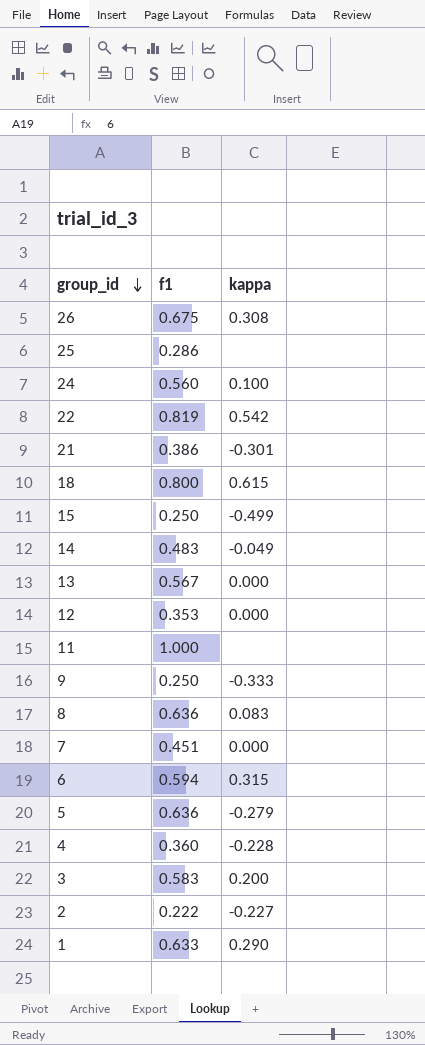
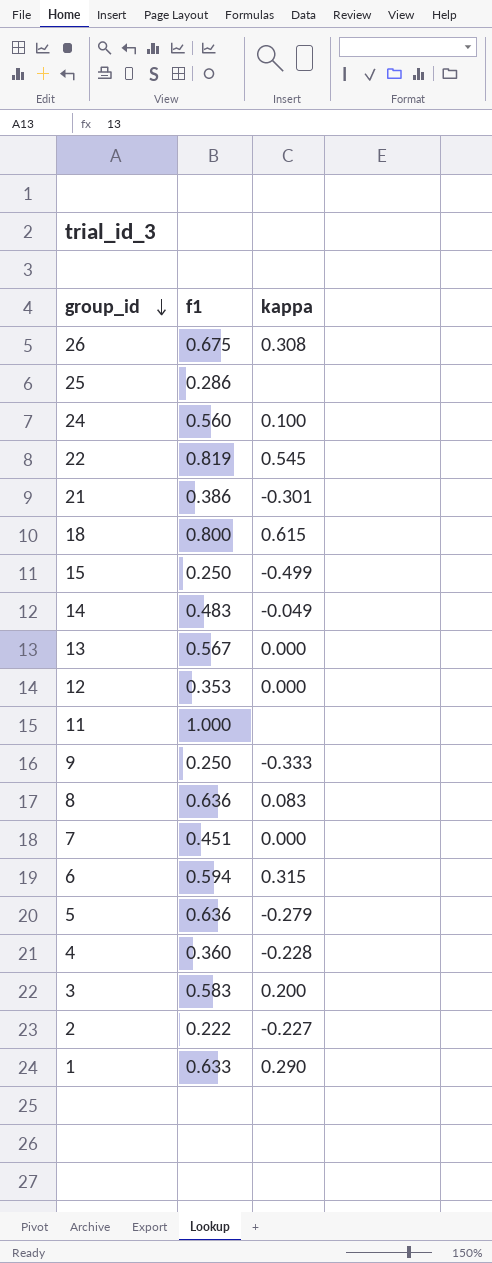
22 | kappa: 0.542 -> 0.545

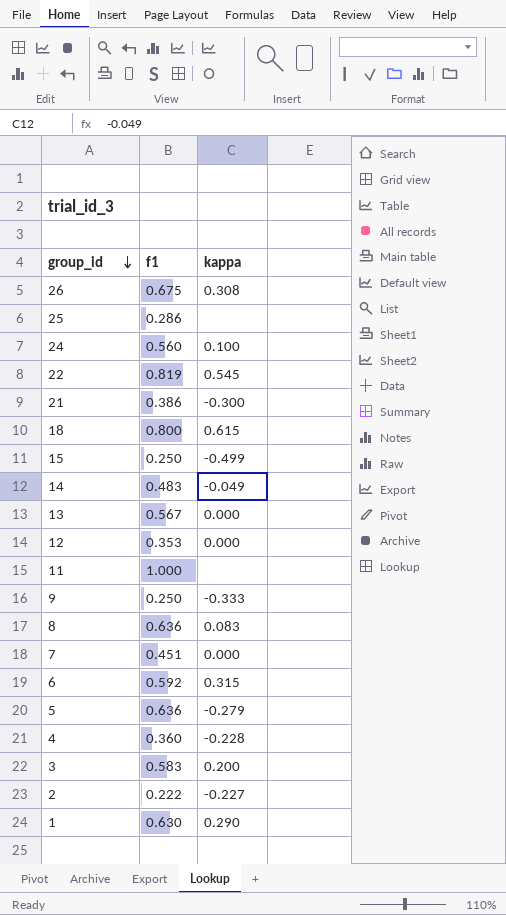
21 | kappa: -0.301 -> -0.300
6 | f1: 0.594 -> 0.592
1 | f1: 0.633 -> 0.630

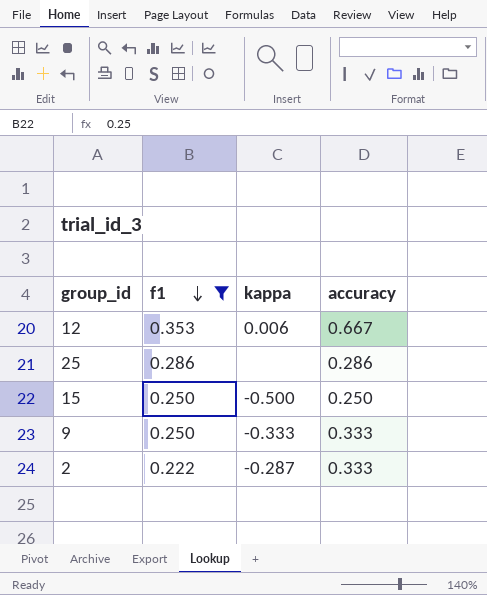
filter: none -> f1 <= 0.353
row order: group_id descending -> f1 descending
column accuracy | position: none -> 4
12 | kappa: 0.000 -> 0.006
15 | kappa: -0.499 -> -0.500
2 | kappa: -0.227 -> -0.287

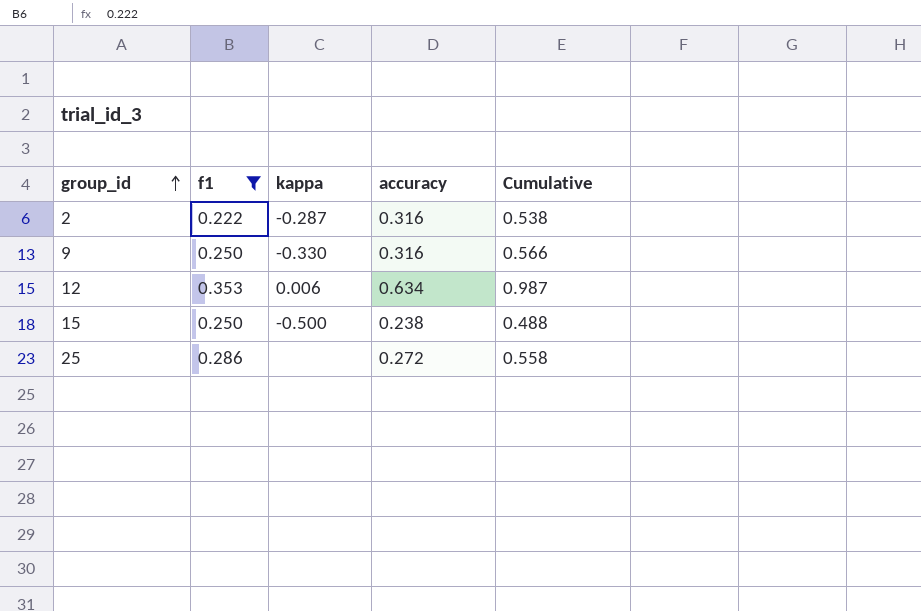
row order: f1 descending -> group_id ascending
column Cumulative | formula: none -> [f1] + [accuracy]
2 | accuracy: 0.333 -> 0.316
9 | kappa: -0.333 -> -0.330
9 | accuracy: 0.333 -> 0.316
12 | accuracy: 0.667 -> 0.634
15 | accuracy: 0.250 -> 0.238
25 | accuracy: 0.286 -> 0.272

